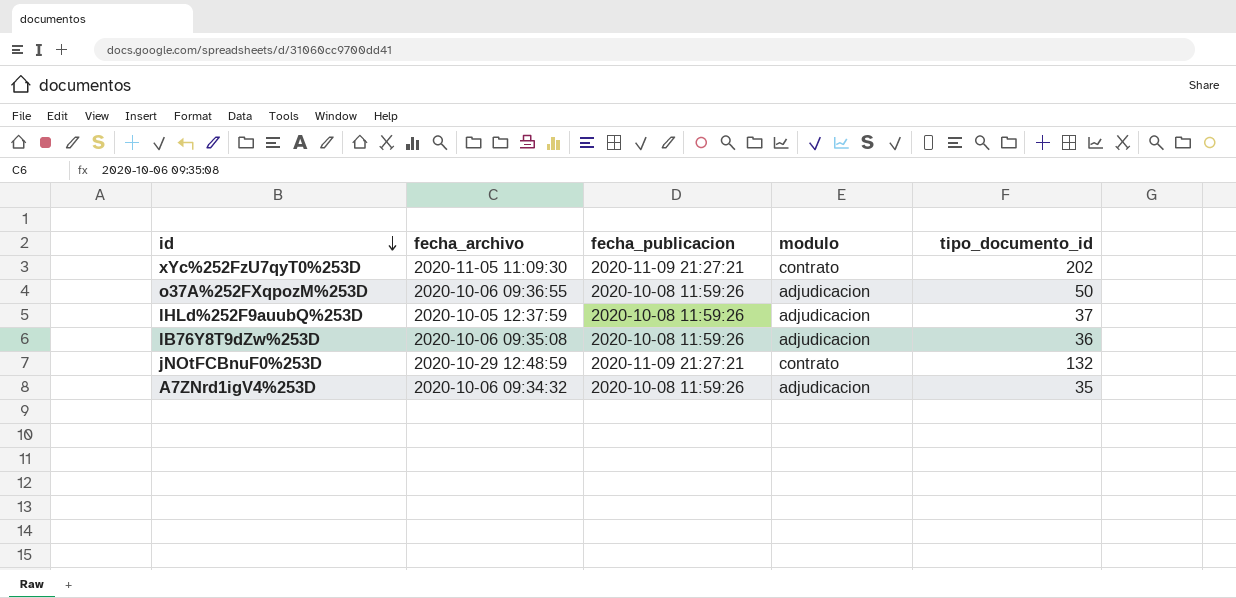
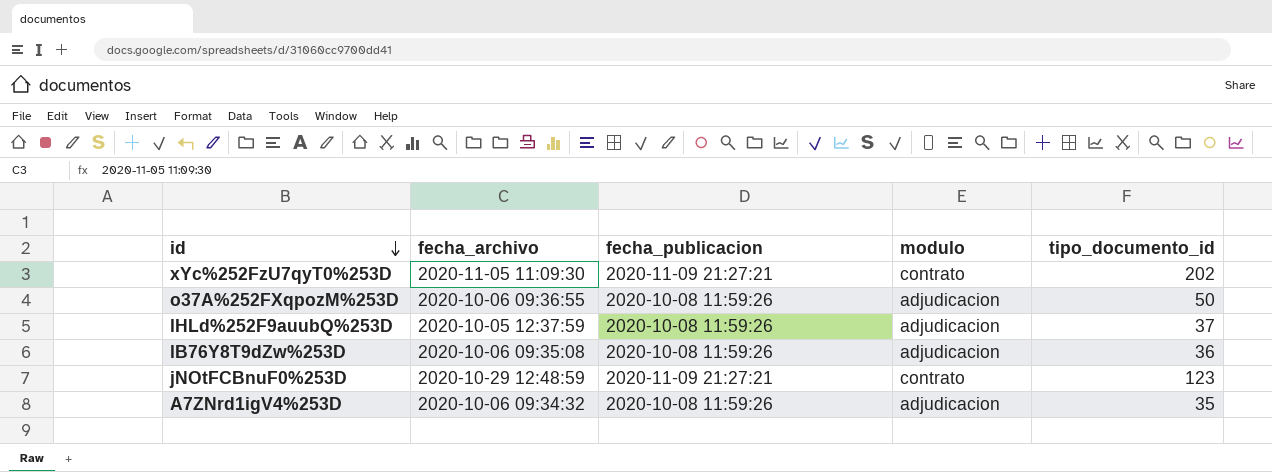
jNOtFCBnuF0%253D | tipo_documento_id: 132 -> 123

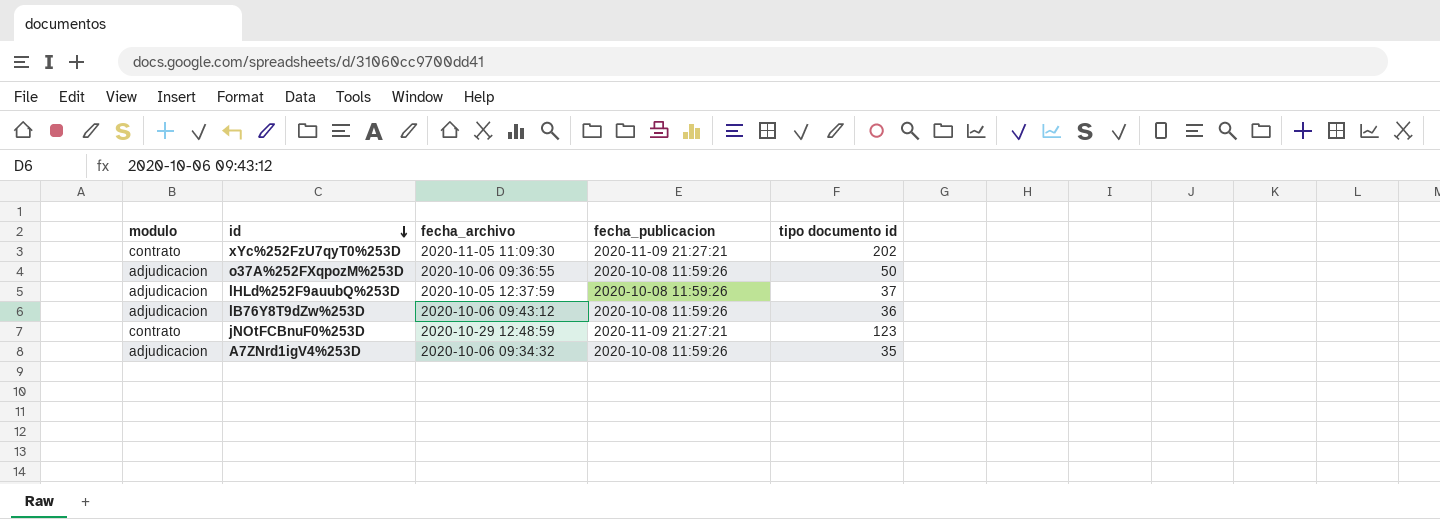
column modulo | position: 4 -> 1
column name: tipo_documento_id -> tipo documento id
lB76Y8T9dZw%253D | fecha_archivo: 2020-10-06 09:35:08 -> 2020-10-06 09:43:12

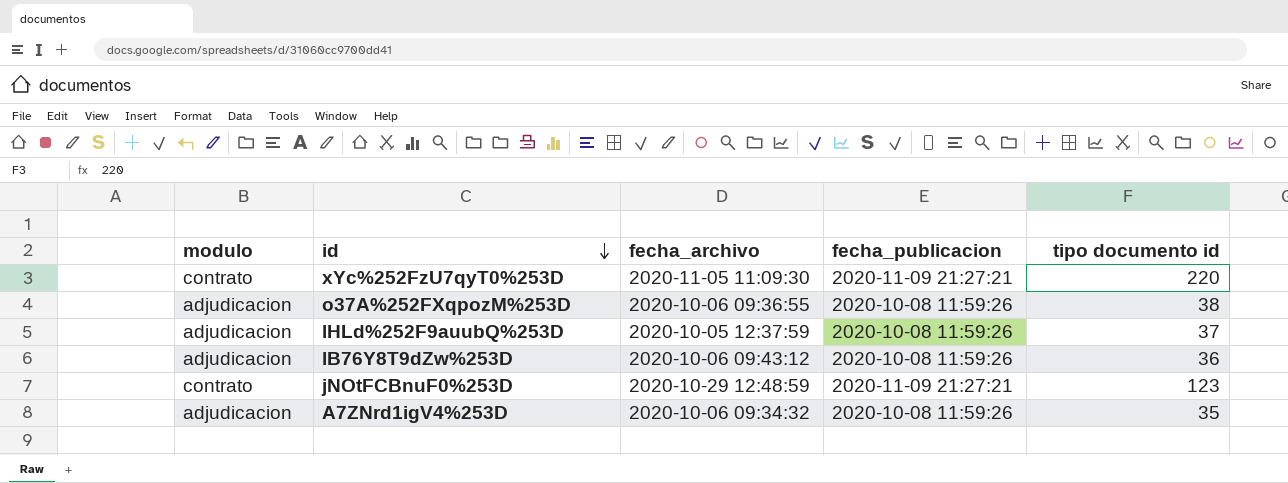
xYc%252FzU7qyT0%253D | tipo documento id: 202 -> 220
o37A%252FXqpozM%253D | tipo documento id: 50 -> 38

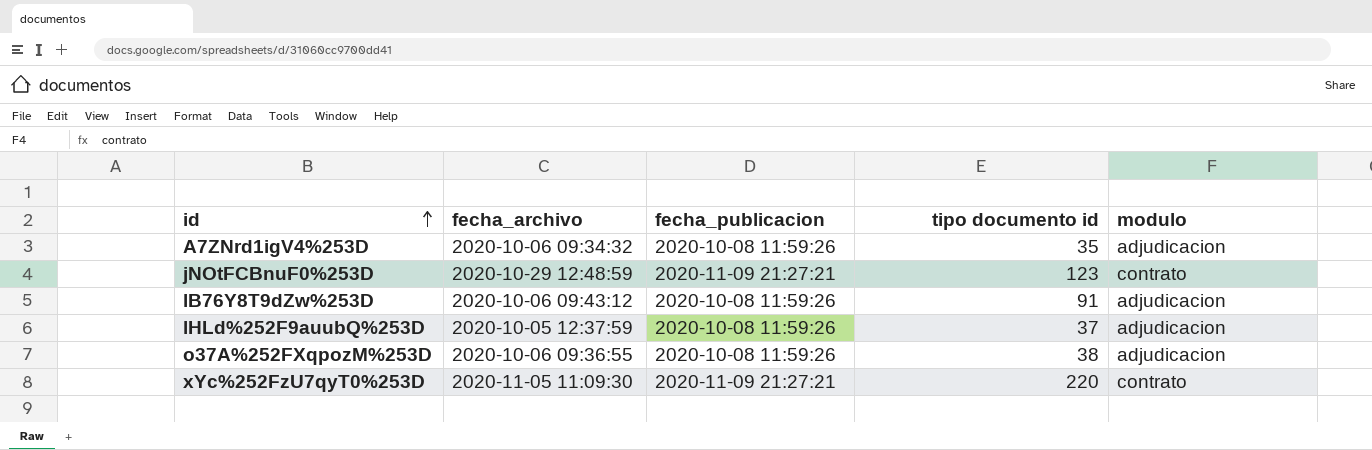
row order: id descending -> id ascending
column modulo | position: 1 -> 5
lB76Y8T9dZw%253D | tipo documento id: 36 -> 91

